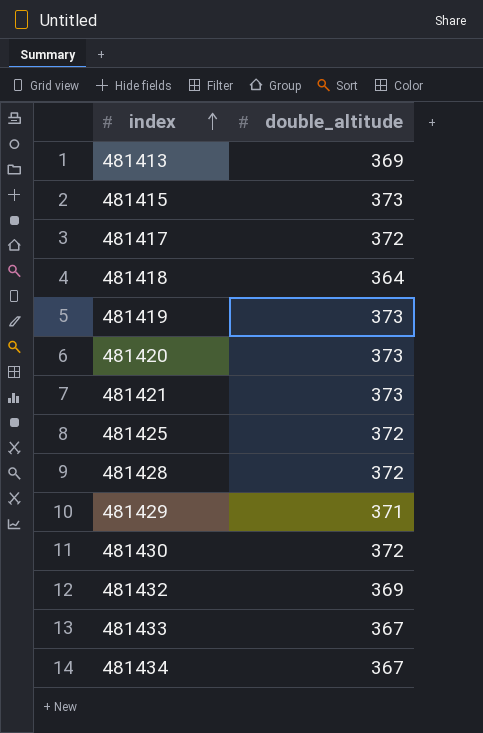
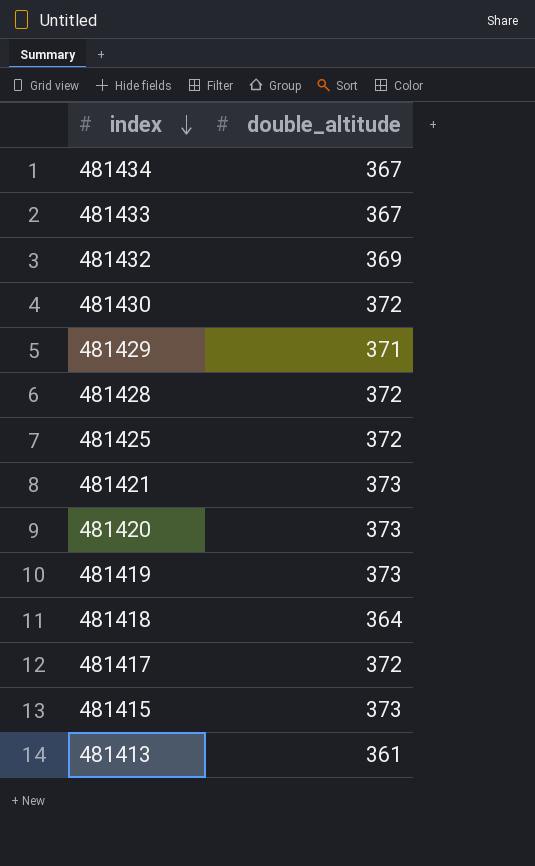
row order: index ascending -> index descending
481413 | double_altitude: 369 -> 361

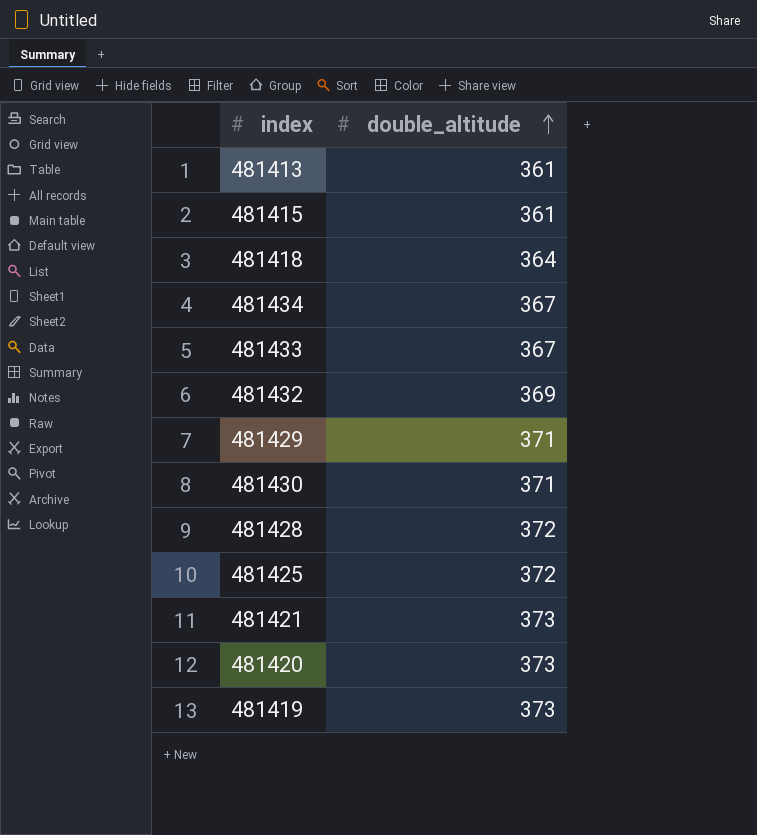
row order: index descending -> double_altitude ascending
row 481417: 372 -> none
481415 | double_altitude: 373 -> 361
481430 | double_altitude: 372 -> 371

